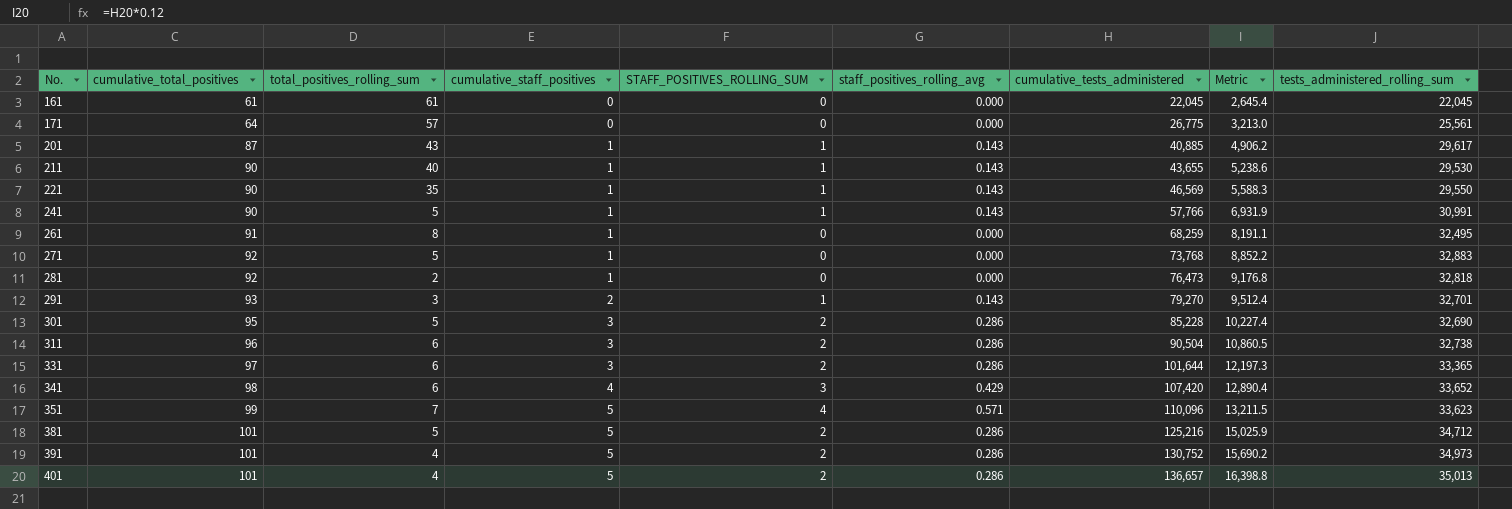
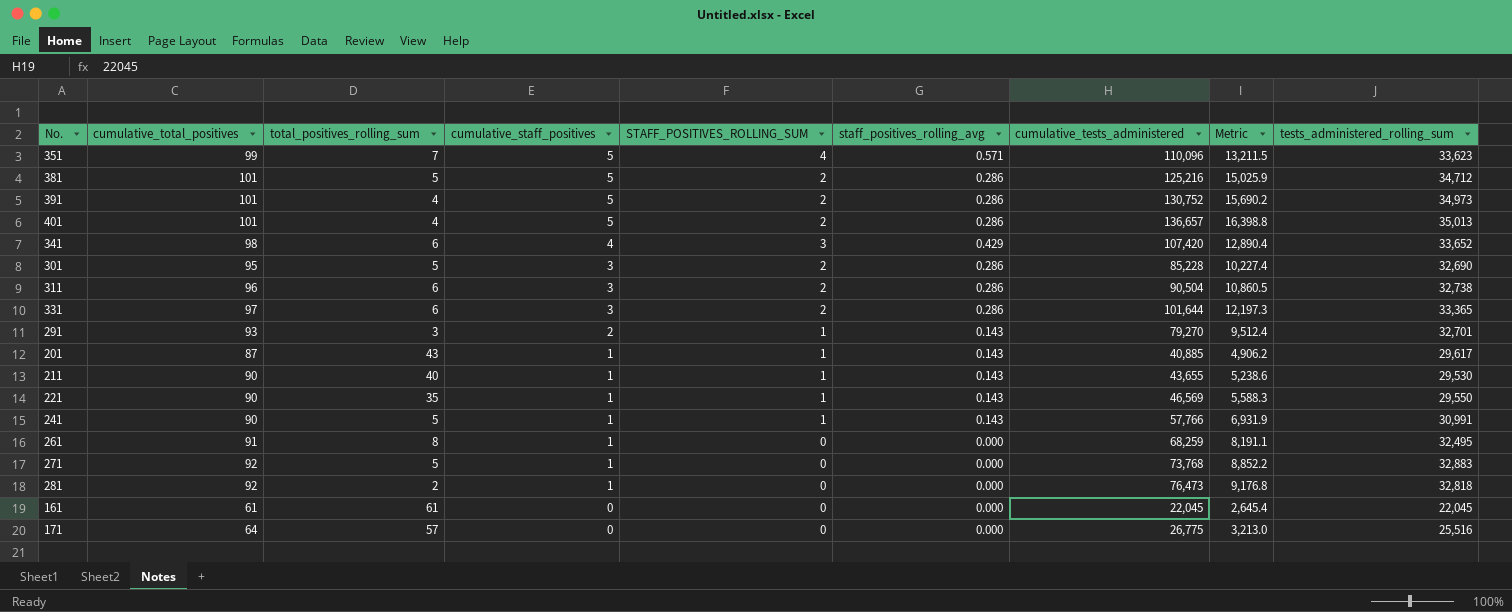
row order: No. ascending -> cumulative_staff_positives descending
171 | tests_administered_rolling_sum: 25,561 -> 25,516

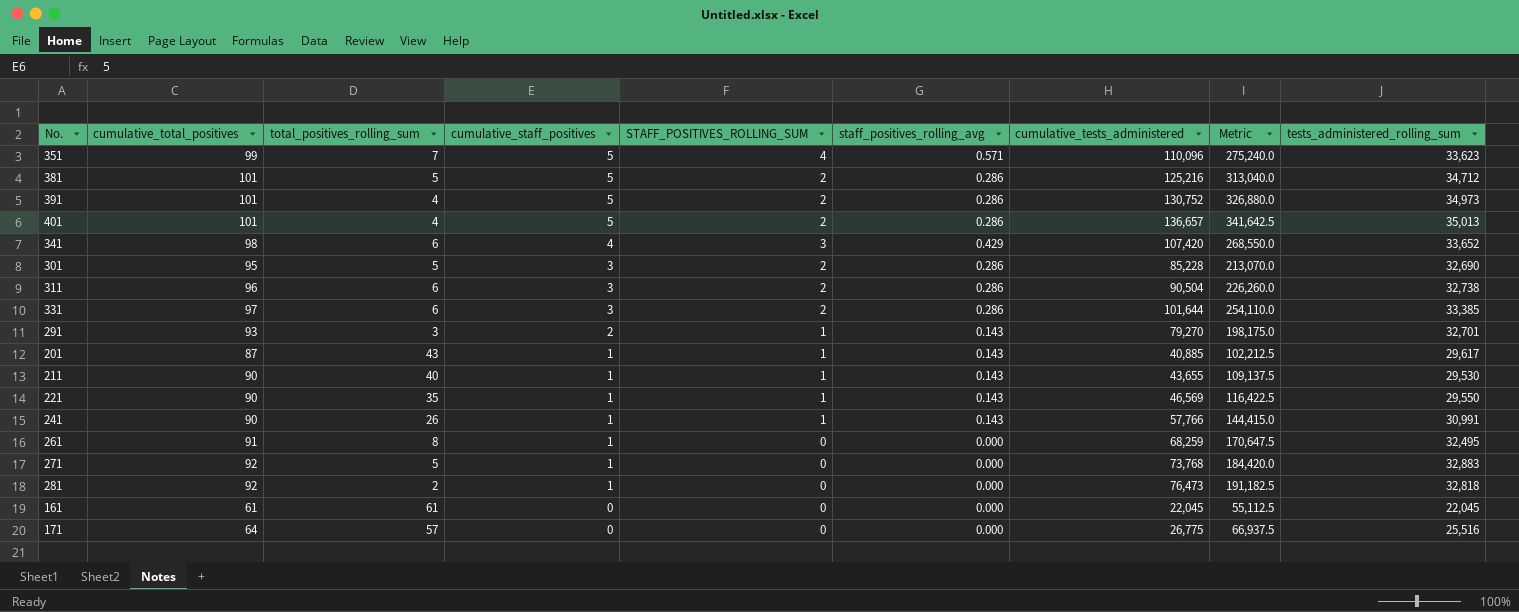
column Metric | formula: [cumulative_tests_administered] * 0.12 -> [cumulative_tests_administered] * 2.5
331 | tests_administered_rolling_sum: 33,365 -> 33,385
241 | total_positives_rolling_sum: 5 -> 26

